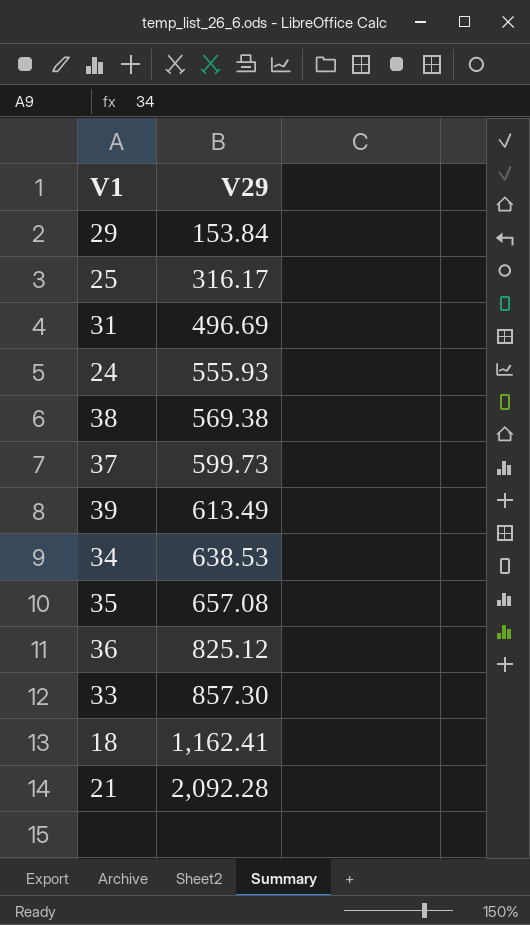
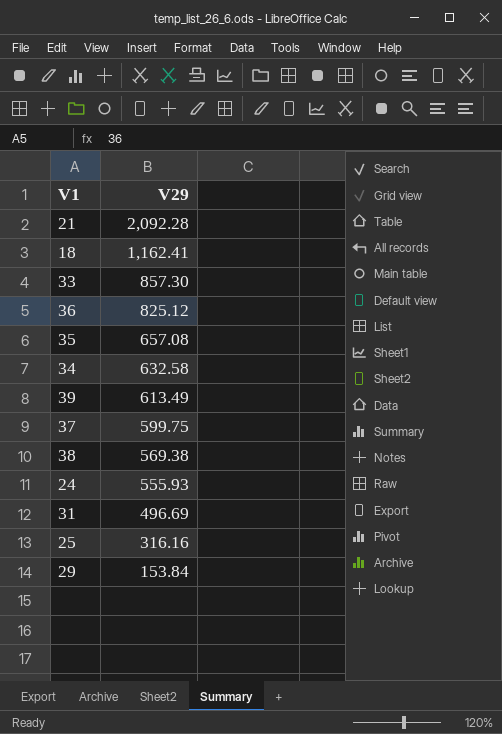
row order: V29 ascending -> V29 descending
34 | V29: 638.53 -> 632.58
37 | V29: 599.73 -> 599.75
25 | V29: 316.17 -> 316.16

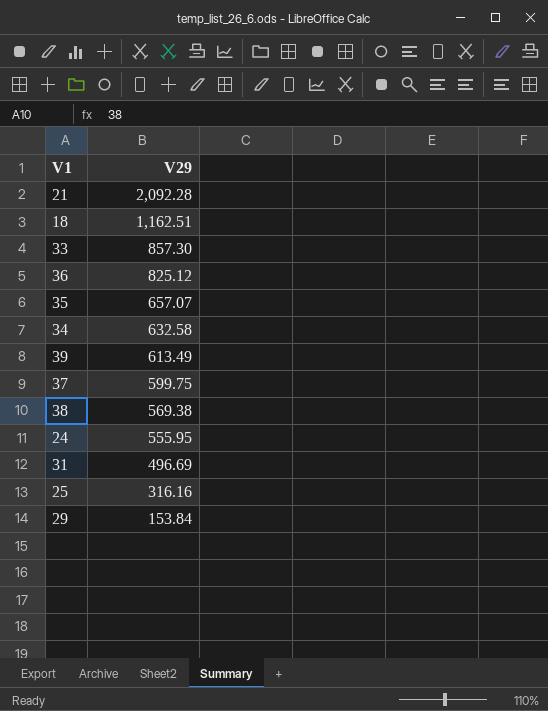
18 | V29: 1,162.41 -> 1,162.51
35 | V29: 657.08 -> 657.07
24 | V29: 555.93 -> 555.95

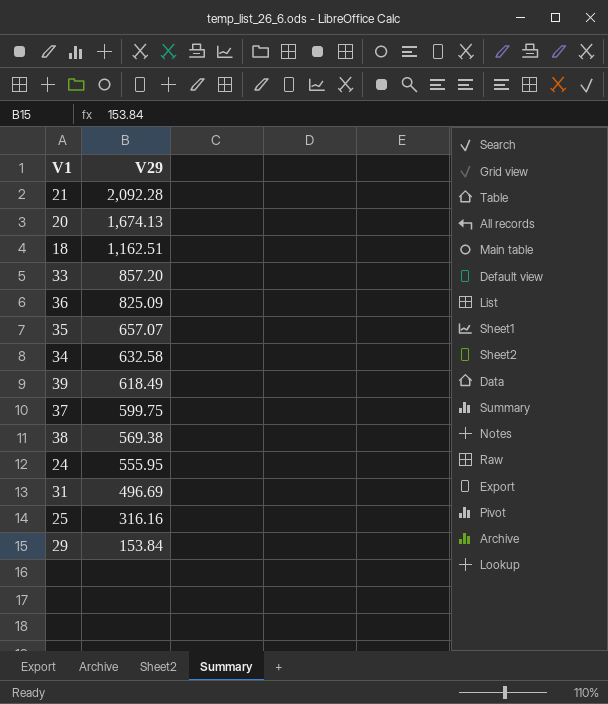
row 20: none -> 1,674.13
33 | V29: 857.30 -> 857.20
36 | V29: 825.12 -> 825.09
39 | V29: 613.49 -> 618.49

